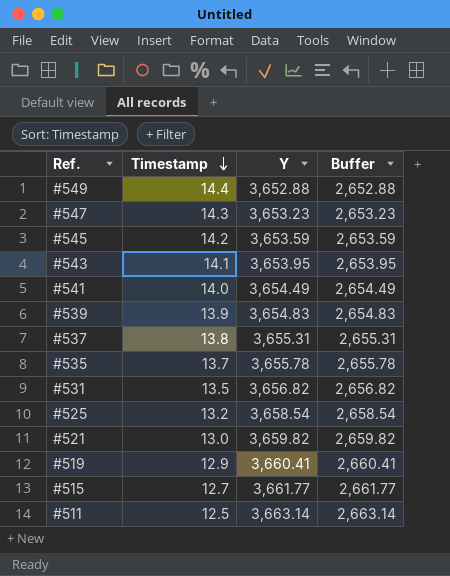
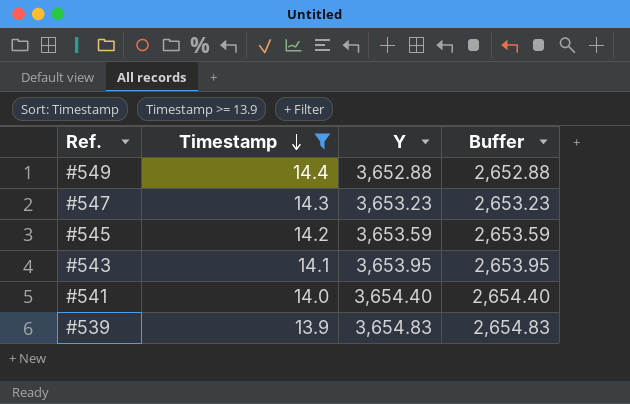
filter: none -> Timestamp >= 13.9
#541 | Y: 3,654.49 -> 3,654.40
#541 | Buffer: 2,654.49 -> 2,654.40

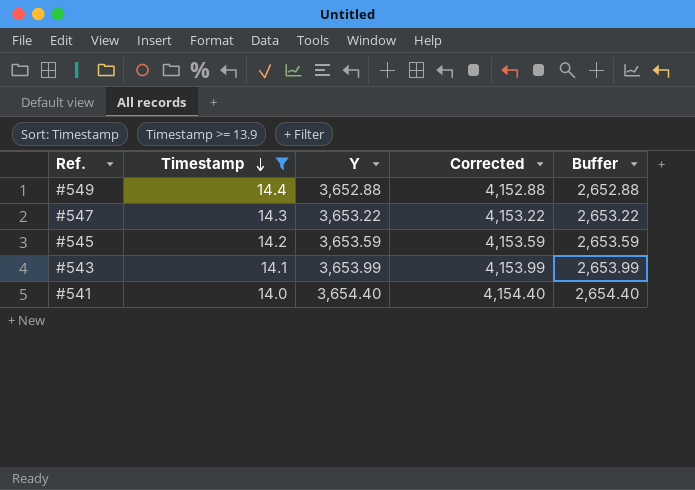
column Corrected | formula: none -> [Y] + 500
row #539: 13.9 | 3,654.83 | 2,654.83 -> none
#547 | Y: 3,653.23 -> 3,653.22
#547 | Buffer: 2,653.23 -> 2,653.22
#543 | Y: 3,653.95 -> 3,653.99
#543 | Buffer: 2,653.95 -> 2,653.99

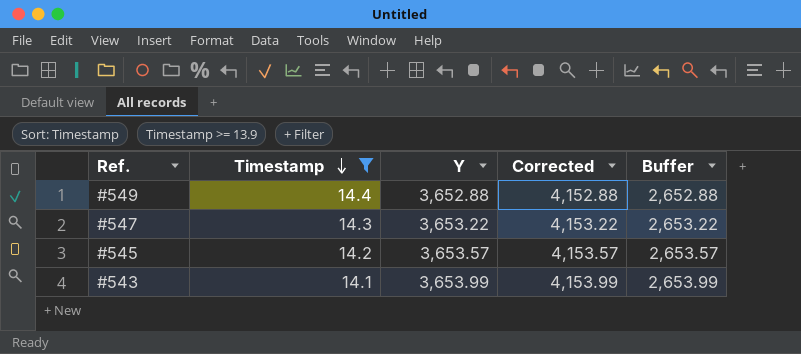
row #541: 14.0 | 3,654.40 | 4,154.40 | 2,654.40 -> none
#545 | Y: 3,653.59 -> 3,653.57
#545 | Corrected: 4,153.59 -> 4,153.57
#545 | Buffer: 2,653.59 -> 2,653.57

